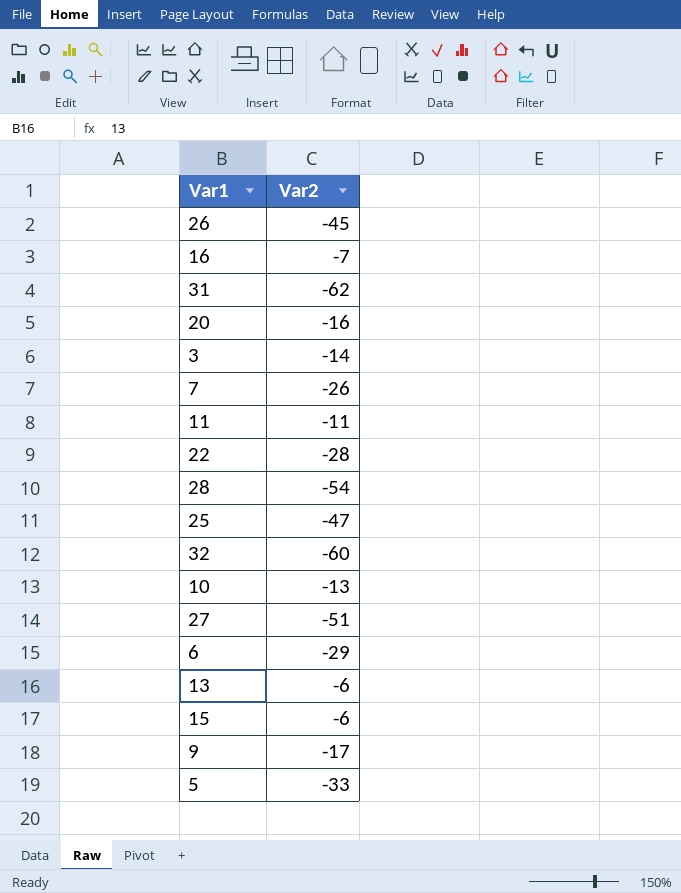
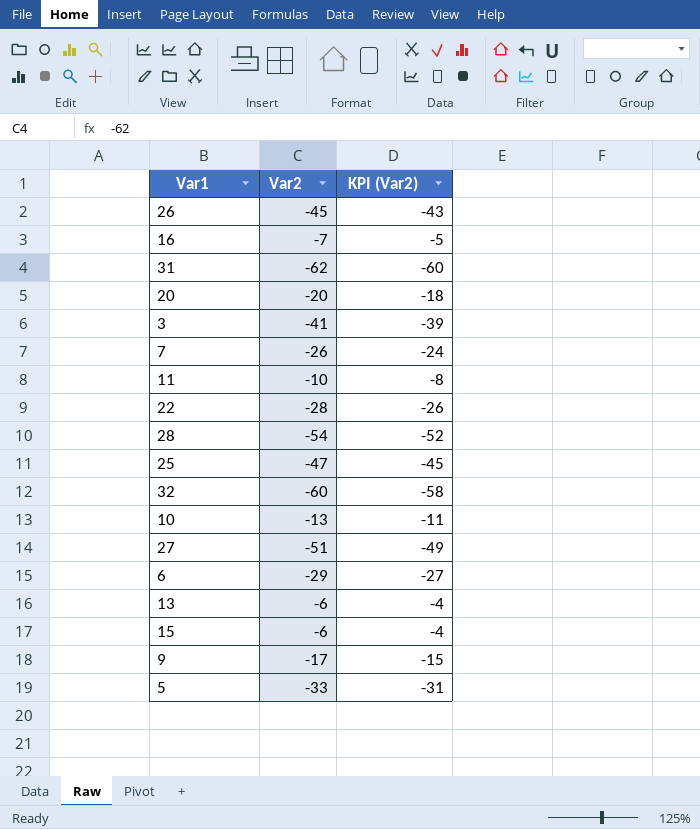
column KPI (Var2) | formula: none -> [Var2] + 2
20 | Var2: -16 -> -20
3 | Var2: -14 -> -41
11 | Var2: -11 -> -10

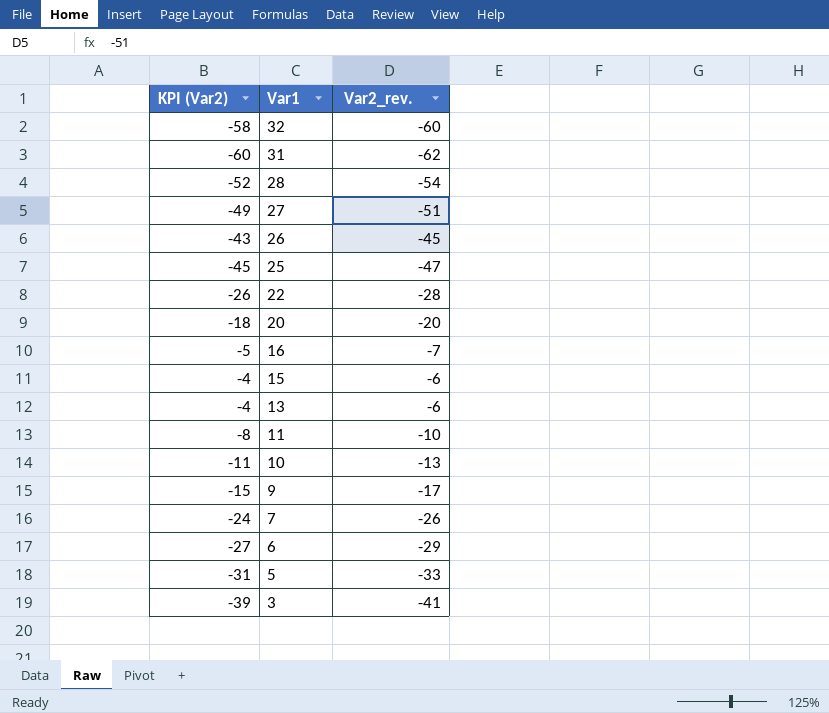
row order: none -> Var1 descending
column KPI (Var2) | position: 3 -> 1
column name: Var2 -> Var2_rev.

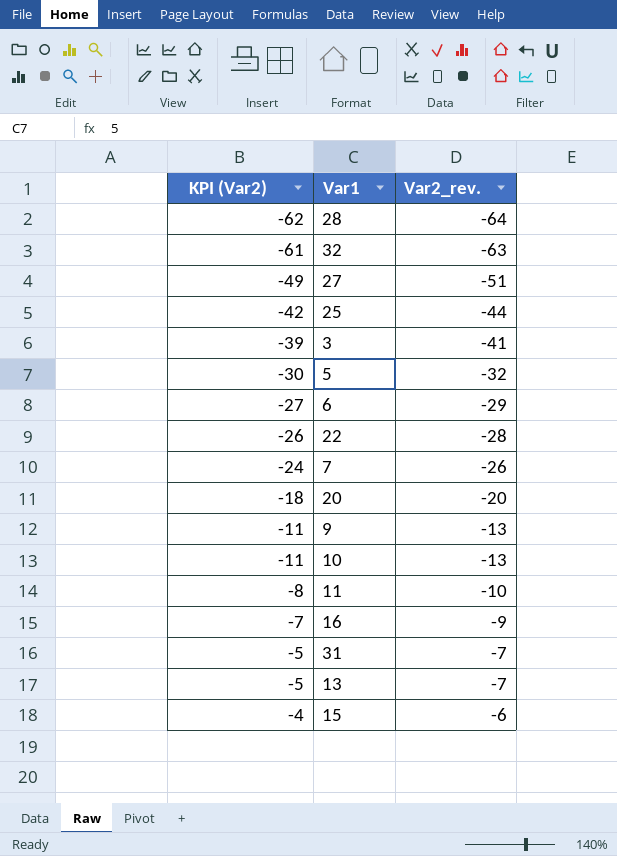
row order: Var1 descending -> KPI (Var2) ascending
row 26: -43 | -45 -> none
28 | KPI (Var2): -52 -> -62
28 | Var2_rev.: -54 -> -64
32 | KPI (Var2): -58 -> -61
32 | Var2_rev.: -60 -> -63
25 | KPI (Var2): -45 -> -42
25 | Var2_rev.: -47 -> -44
5 | KPI (Var2): -31 -> -30
5 | Var2_rev.: -33 -> -32
9 | KPI (Var2): -15 -> -11
9 | Var2_rev.: -17 -> -13
16 | KPI (Var2): -5 -> -7
16 | Var2_rev.: -7 -> -9
31 | KPI (Var2): -60 -> -5
31 | Var2_rev.: -62 -> -7
13 | KPI (Var2): -4 -> -5
13 | Var2_rev.: -6 -> -7

